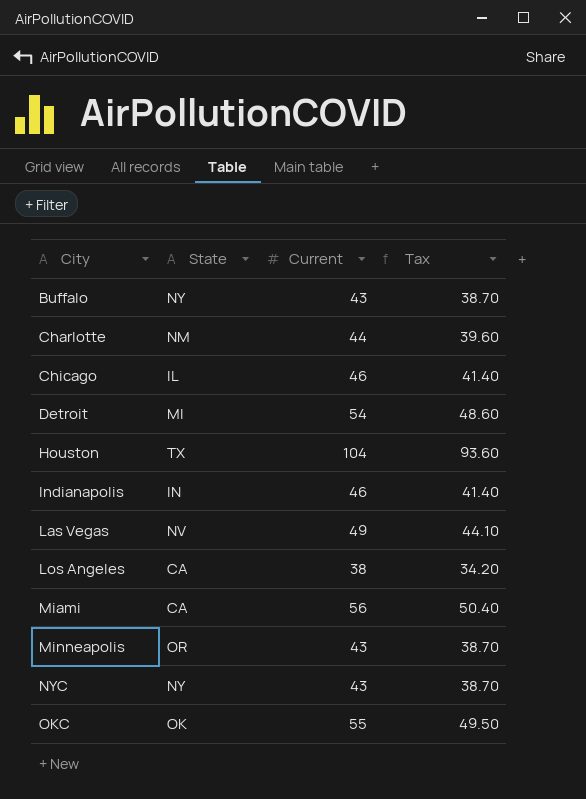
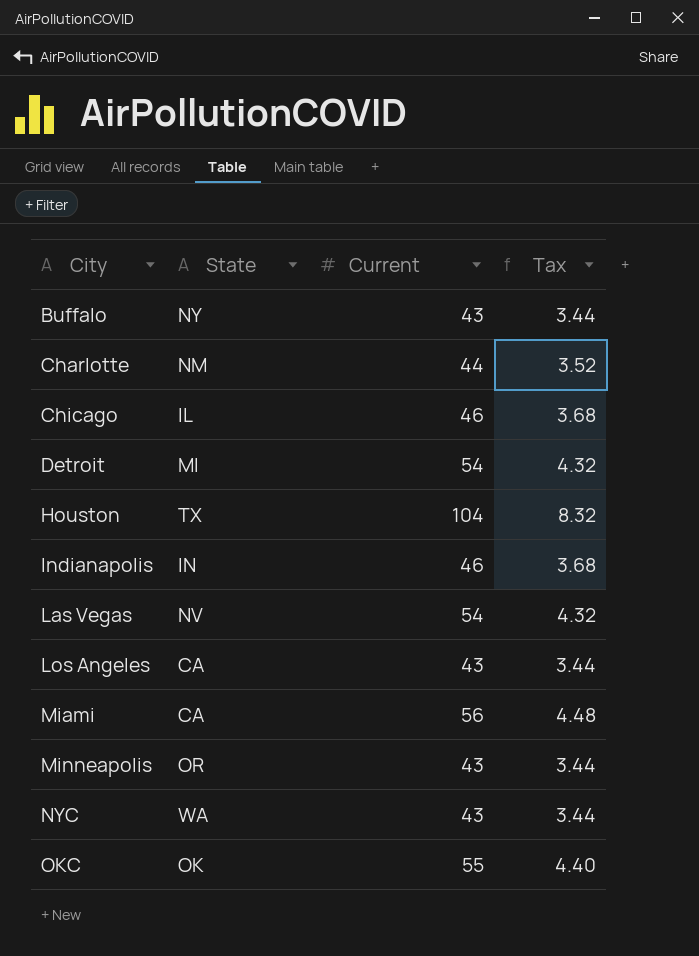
column Tax | formula: [Current] * 0.9 -> [Current] * 0.08
Las Vegas | Current: 49 -> 54
Los Angeles | Current: 38 -> 43
NYC | State: NY -> WA

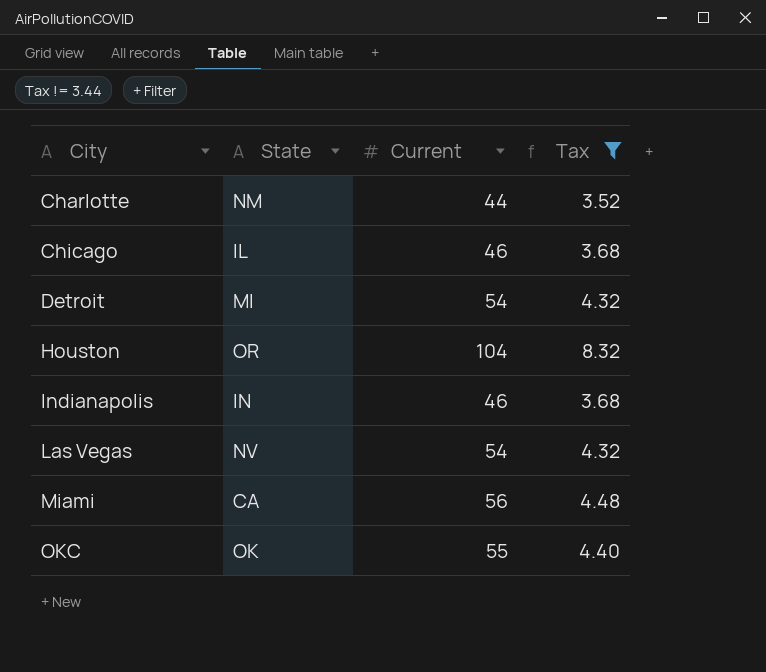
filter: none -> Tax != 3.44
Houston | State: TX -> OR

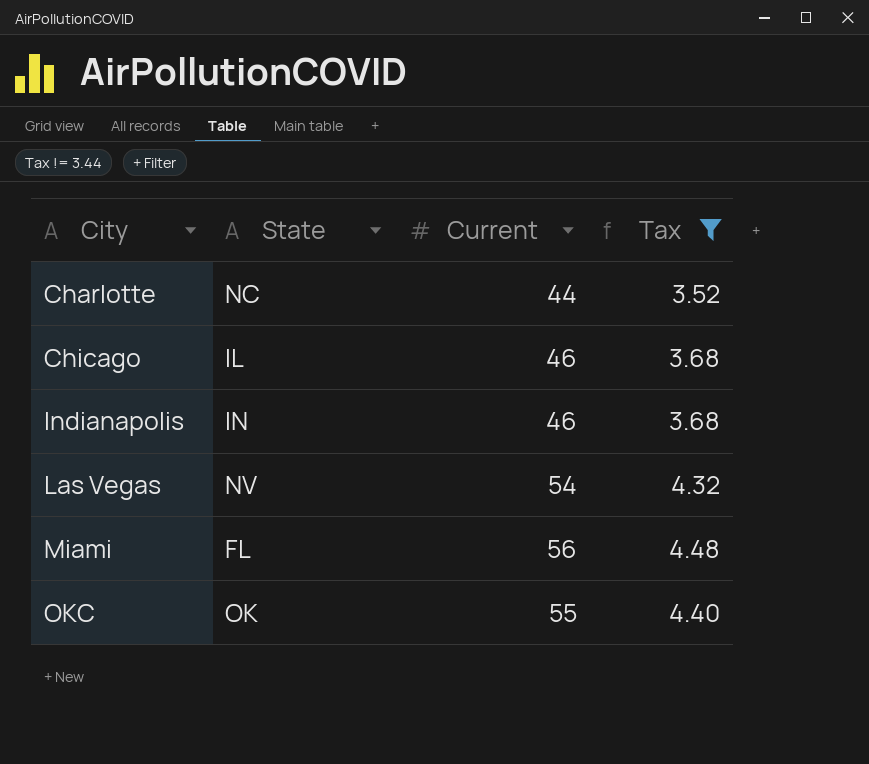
row Detroit: MI | 54 | 4.32 -> none
row Houston: OR | 104 | 8.32 -> none
Charlotte | State: NM -> NC
Miami | State: CA -> FL

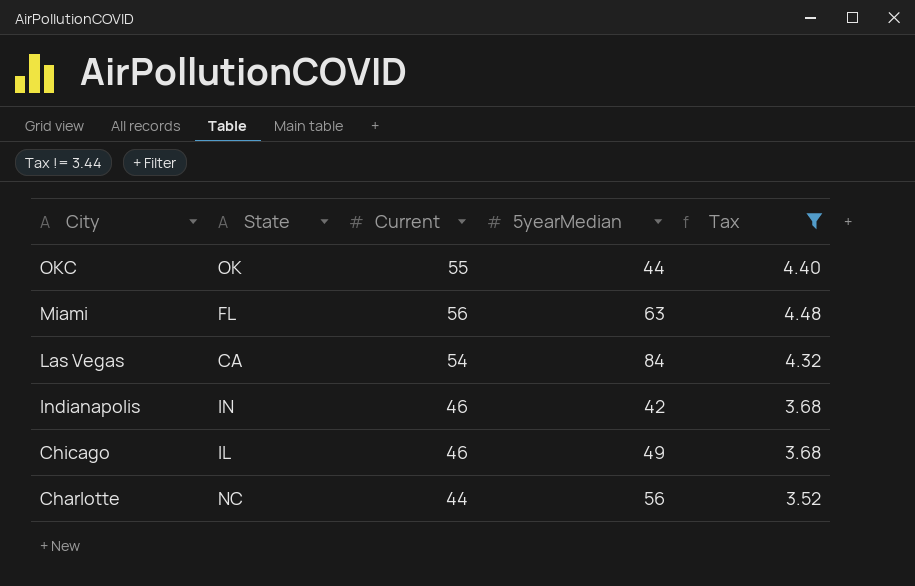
row order: City ascending -> City descending
column 5yearMedian | position: none -> 4
Las Vegas | State: NV -> CA

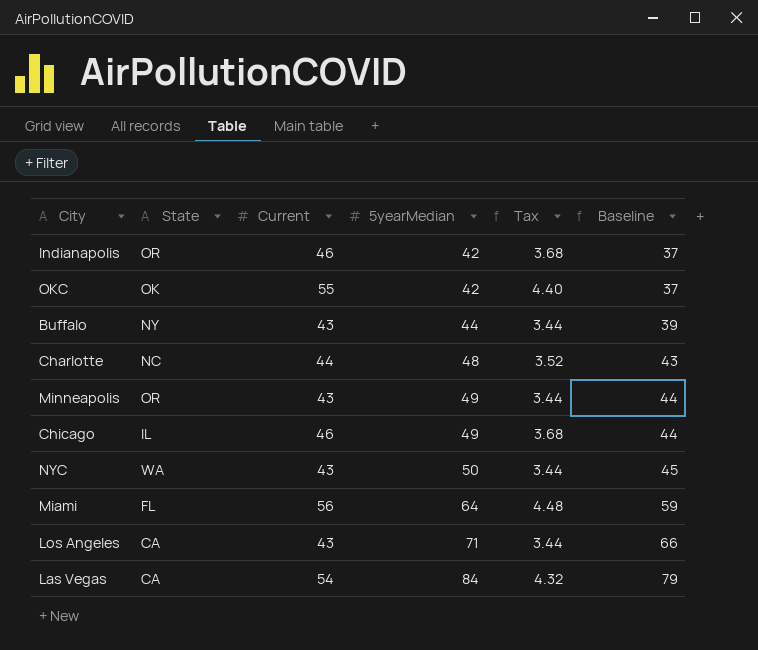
filter: Tax != 3.44 -> none
row order: City descending -> 5yearMedian ascending
column Baseline | formula: none -> [5yearMedian] - 5
Indianapolis | State: IN -> OR
OKC | 5yearMedian: 44 -> 42
Charlotte | 5yearMedian: 56 -> 48
Miami | 5yearMedian: 63 -> 64

